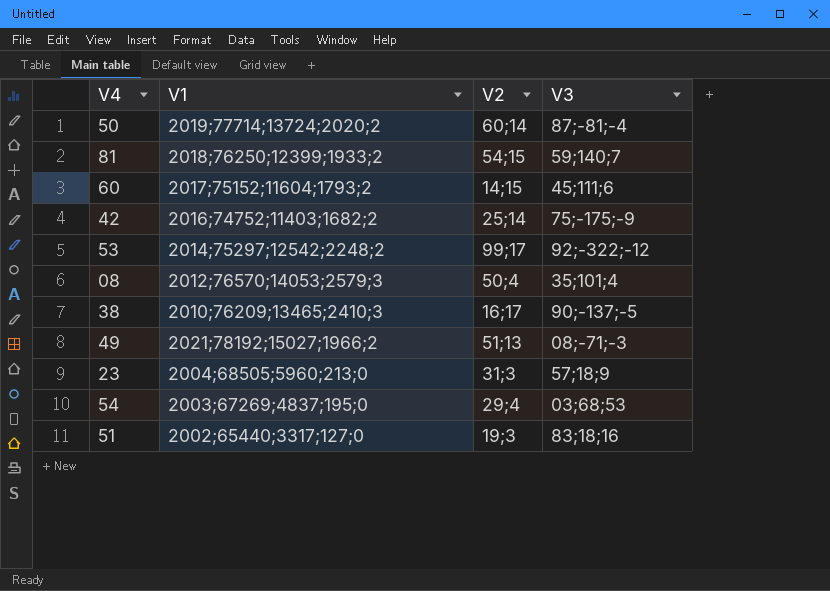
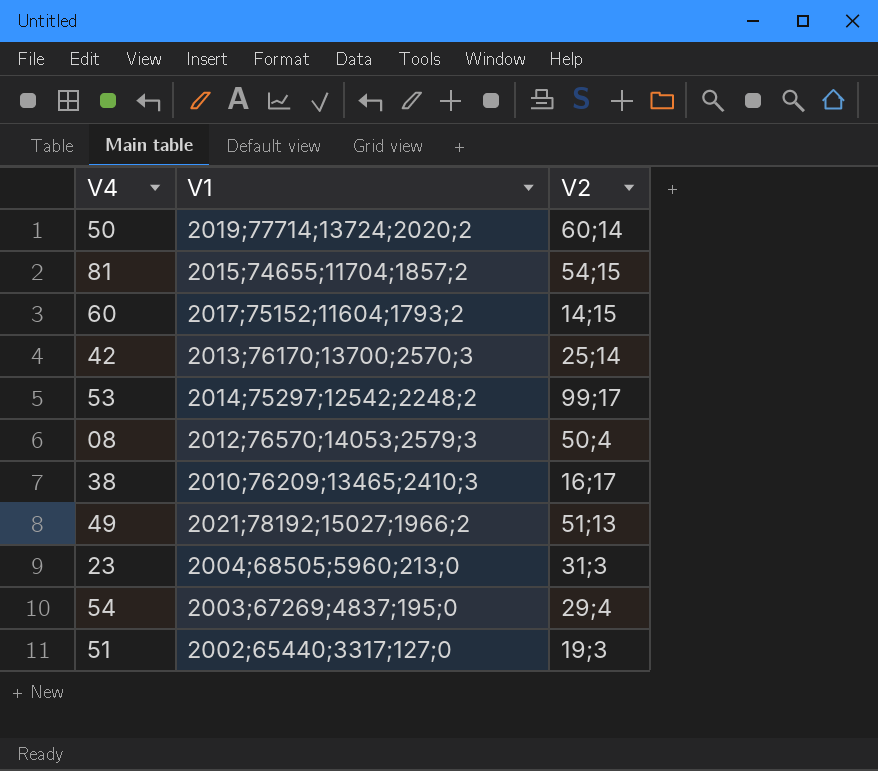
column V3 | position: 4 -> none
81 | V1: 2018;76250;12399;1933;2 -> 2015;74655;11704;1857;2
42 | V1: 2016;74752;11403;1682;2 -> 2013;76170;13700;2570;3

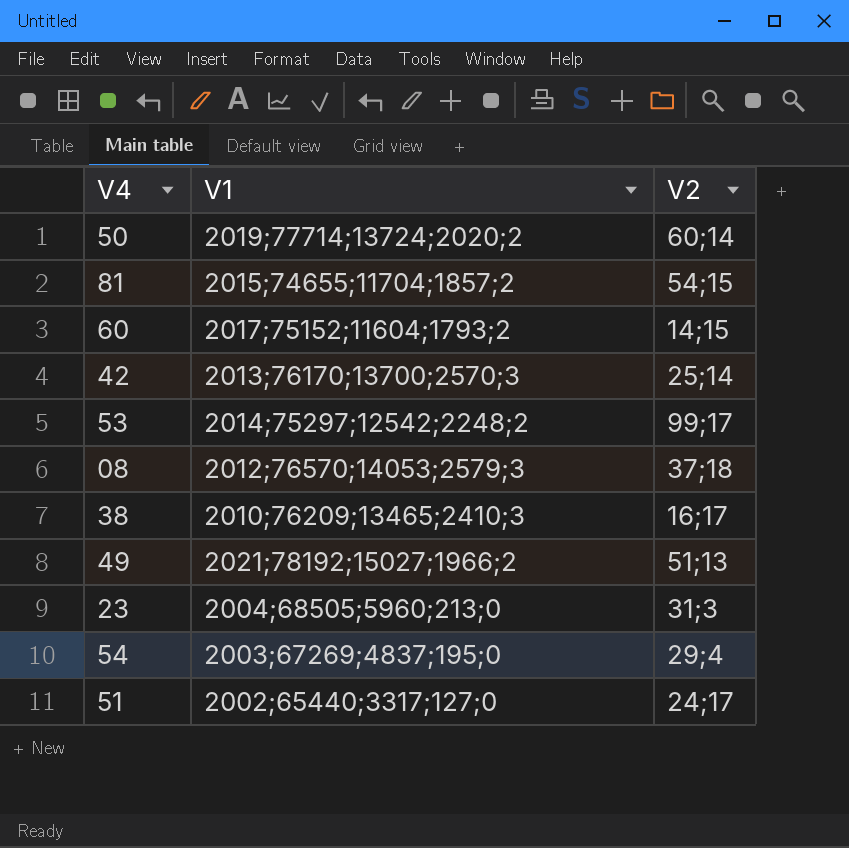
08 | V2: 50;4 -> 37;18
51 | V2: 19;3 -> 24;17

